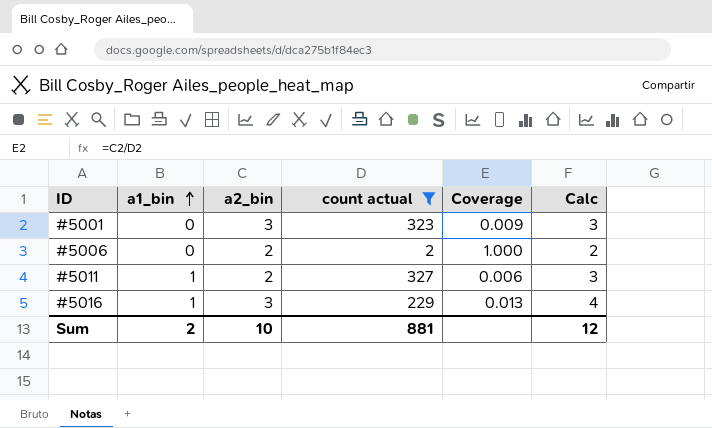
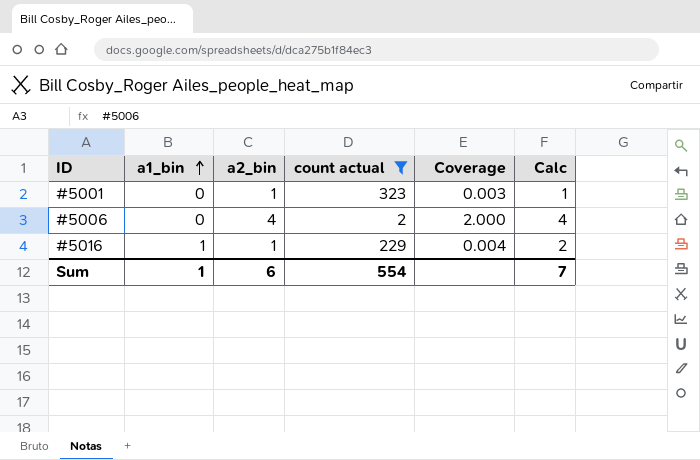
row #5011: 1 | 2 | 327 | 0.006 | 3 -> none
#5001 | a2_bin: 3 -> 1
#5001 | Coverage: 0.009 -> 0.003
#5001 | Calc: 3 -> 1
#5006 | a2_bin: 2 -> 4
#5006 | Coverage: 1.000 -> 2.000
#5006 | Calc: 2 -> 4
#5016 | a2_bin: 3 -> 1
#5016 | Coverage: 0.013 -> 0.004
#5016 | Calc: 4 -> 2
Sum | a1_bin: 2 -> 1
Sum | a2_bin: 10 -> 6
Sum | count actual: 881 -> 554
Sum | Calc: 12 -> 7

